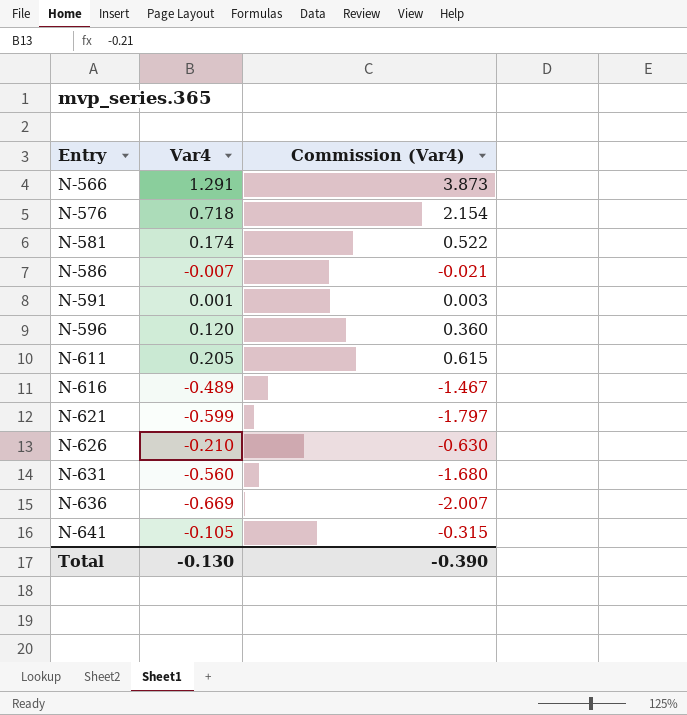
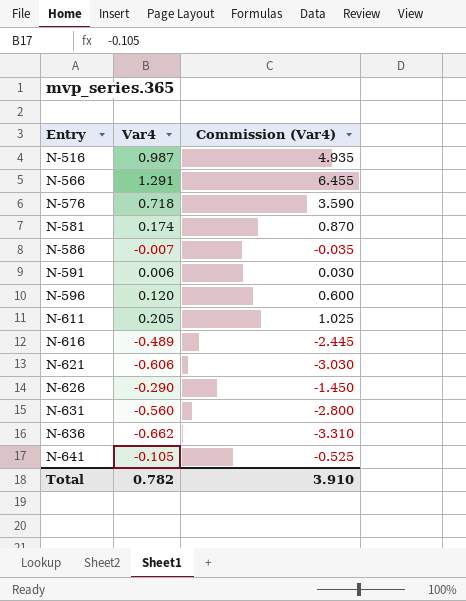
column Commission (Var4) | formula: [Var4] * 3 -> [Var4] * 5
row N-516: none -> 0.987 | 4.935
N-591 | Var4: 0.001 -> 0.006
N-621 | Var4: -0.599 -> -0.606
N-626 | Var4: -0.210 -> -0.290
N-636 | Var4: -0.669 -> -0.662
Total | Var4: -0.130 -> 0.782
Total | Commission (Var4): -0.390 -> 3.910

